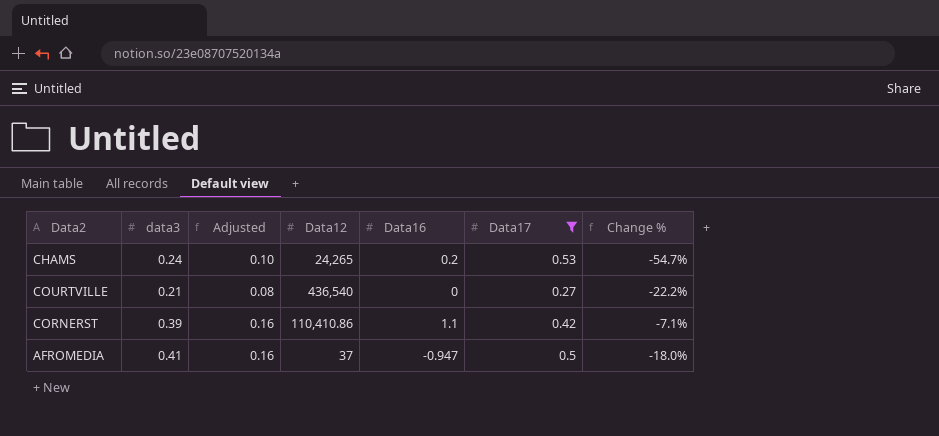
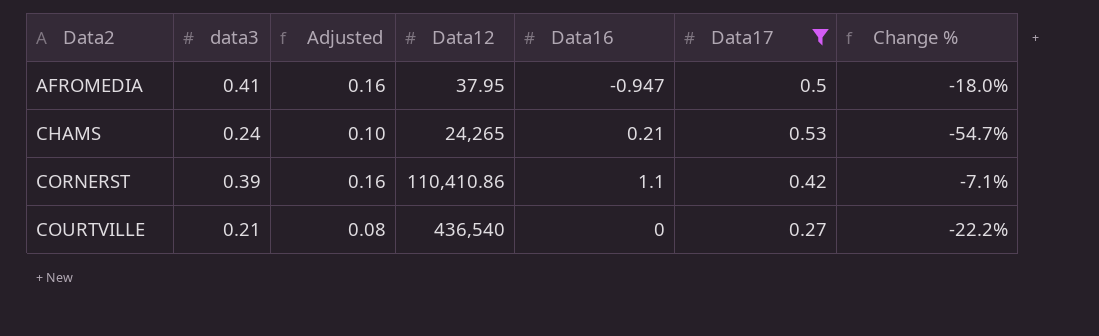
row order: none -> Data2 ascending
AFROMEDIA | Data12: 37 -> 37.95
CHAMS | Data16: 0.2 -> 0.21

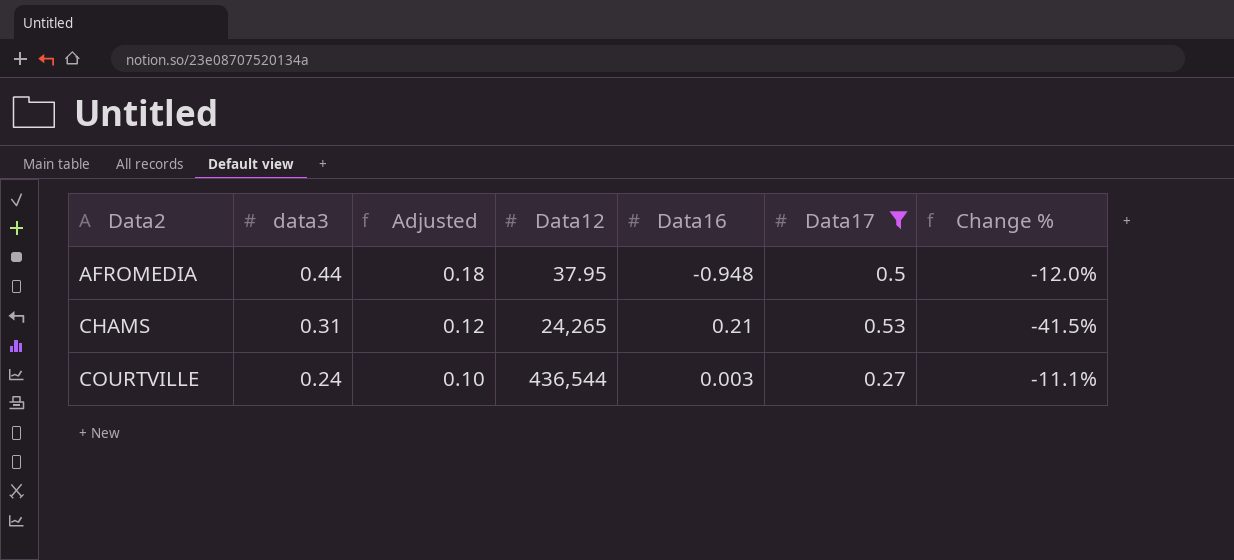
row CORNERST: 0.39 | 0.16 | 110,410.86 | 1.1 | 0.42 | -7.1% -> none
AFROMEDIA | data3: 0.41 -> 0.44
AFROMEDIA | Adjusted: 0.16 -> 0.18
AFROMEDIA | Data16: -0.947 -> -0.948
AFROMEDIA | Change %: -18.0% -> -12.0%
CHAMS | data3: 0.24 -> 0.31
CHAMS | Adjusted: 0.10 -> 0.12
CHAMS | Change %: -54.7% -> -41.5%
COURTVILLE | data3: 0.21 -> 0.24
COURTVILLE | Adjusted: 0.08 -> 0.10
COURTVILLE | Data12: 436,540 -> 436,544
COURTVILLE | Data16: 0 -> 0.003
COURTVILLE | Change %: -22.2% -> -11.1%

